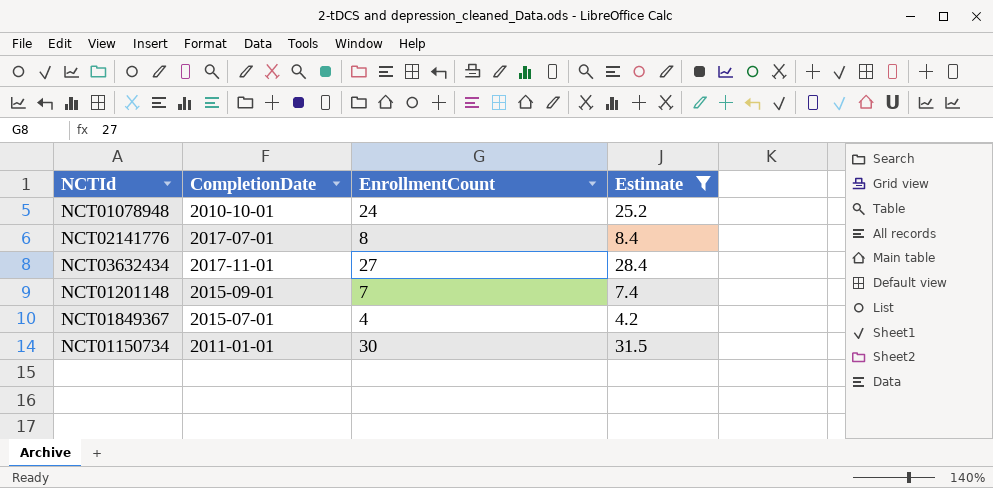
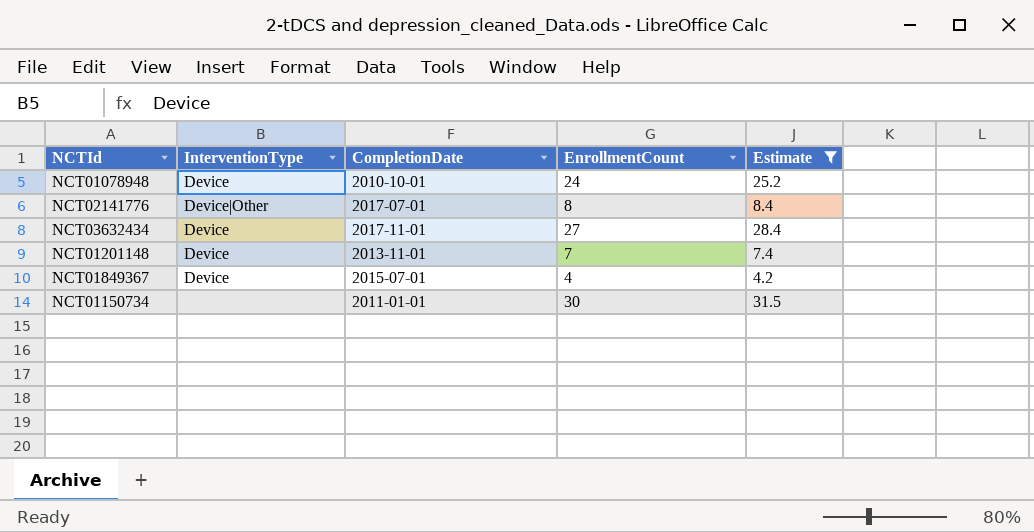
column InterventionType | position: none -> 2
NCT01201148 | CompletionDate: 2015-09-01 -> 2013-11-01

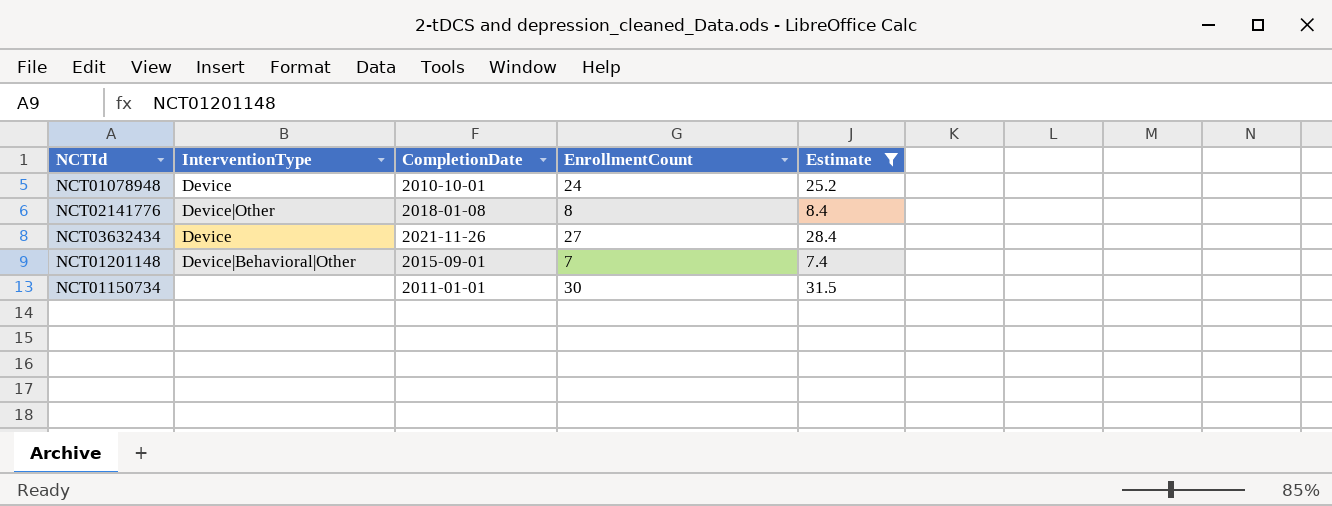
row NCT01849367: Device | 2015-07-01 | 4 | 4.2 -> none
NCT02141776 | CompletionDate: 2017-07-01 -> 2018-01-08
NCT03632434 | CompletionDate: 2017-11-01 -> 2021-11-26
NCT01201148 | InterventionType: Device -> Device|Behavioral|Other
NCT01201148 | CompletionDate: 2013-11-01 -> 2015-09-01

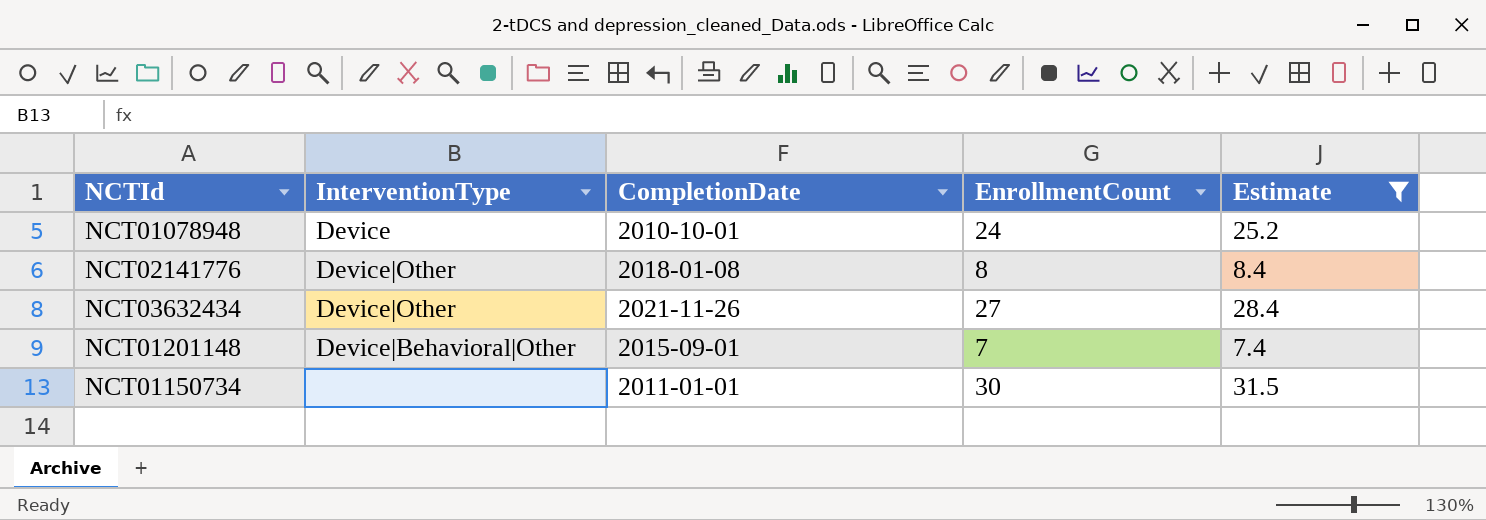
NCT03632434 | InterventionType: Device -> Device|Other

